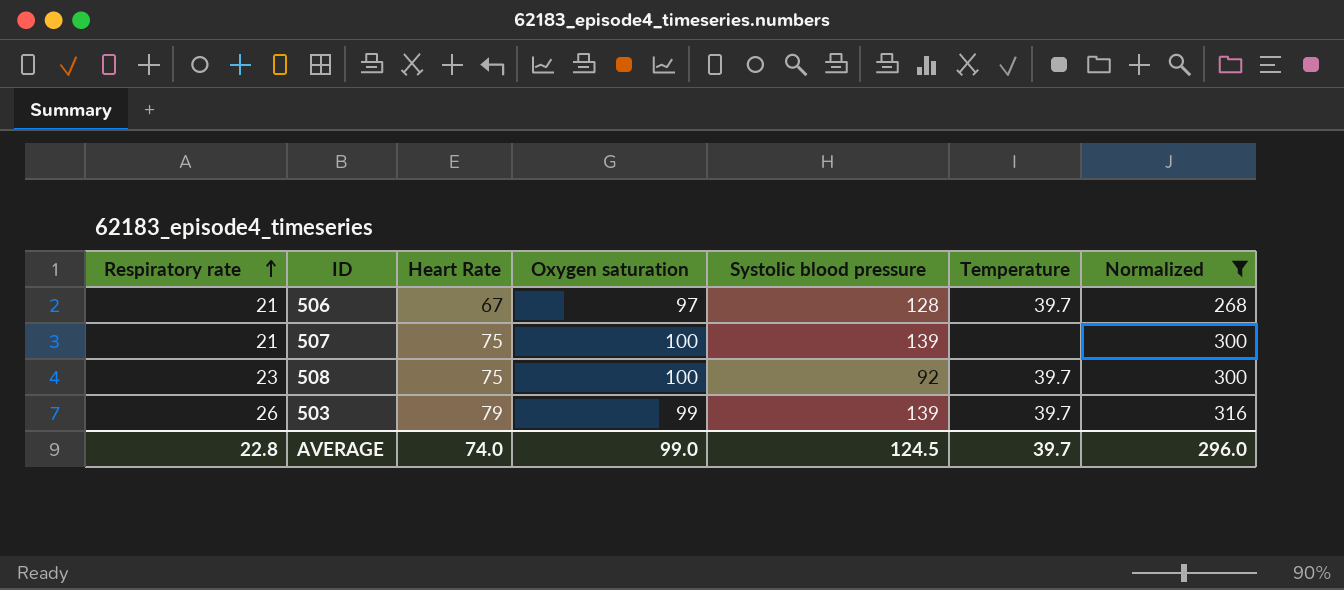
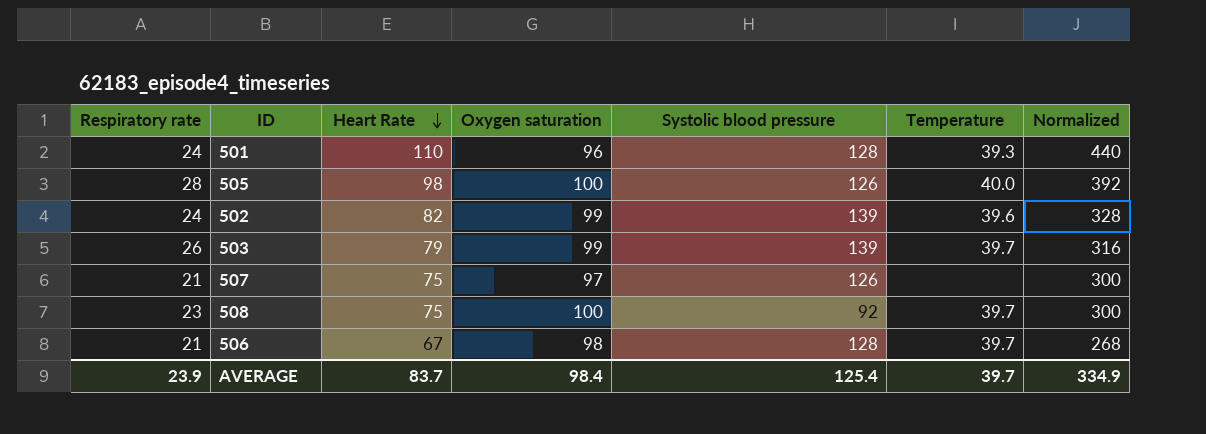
filter: Normalized <= 316 -> none
row order: Respiratory rate ascending -> Heart Rate descending
507 | Oxygen saturation: 100 -> 97
507 | Systolic blood pressure: 139 -> 126
506 | Oxygen saturation: 97 -> 98
AVERAGE | Respiratory rate: 22.8 -> 23.9
AVERAGE | Heart Rate: 74.0 -> 83.7
AVERAGE | Oxygen saturation: 99.0 -> 98.4
AVERAGE | Systolic blood pressure: 124.5 -> 125.4
AVERAGE | Normalized: 296.0 -> 334.9

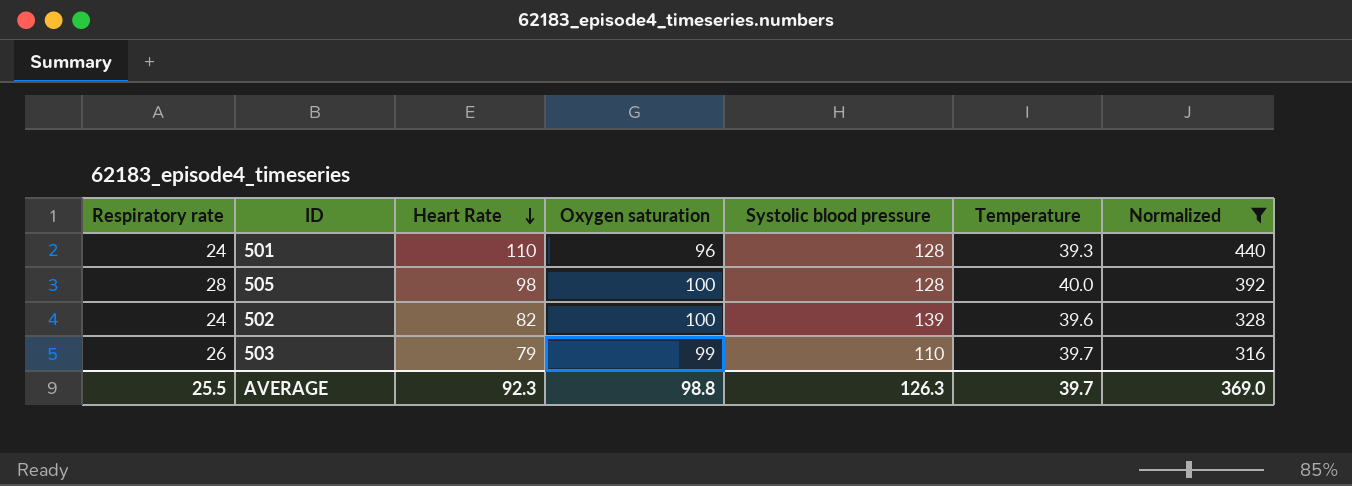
filter: none -> Normalized >= 316
505 | Systolic blood pressure: 126 -> 128
502 | Oxygen saturation: 99 -> 100
503 | Systolic blood pressure: 139 -> 110
AVERAGE | Respiratory rate: 23.9 -> 25.5
AVERAGE | Heart Rate: 83.7 -> 92.3
AVERAGE | Oxygen saturation: 98.4 -> 98.8
AVERAGE | Systolic blood pressure: 125.4 -> 126.3
AVERAGE | Normalized: 334.9 -> 369.0

